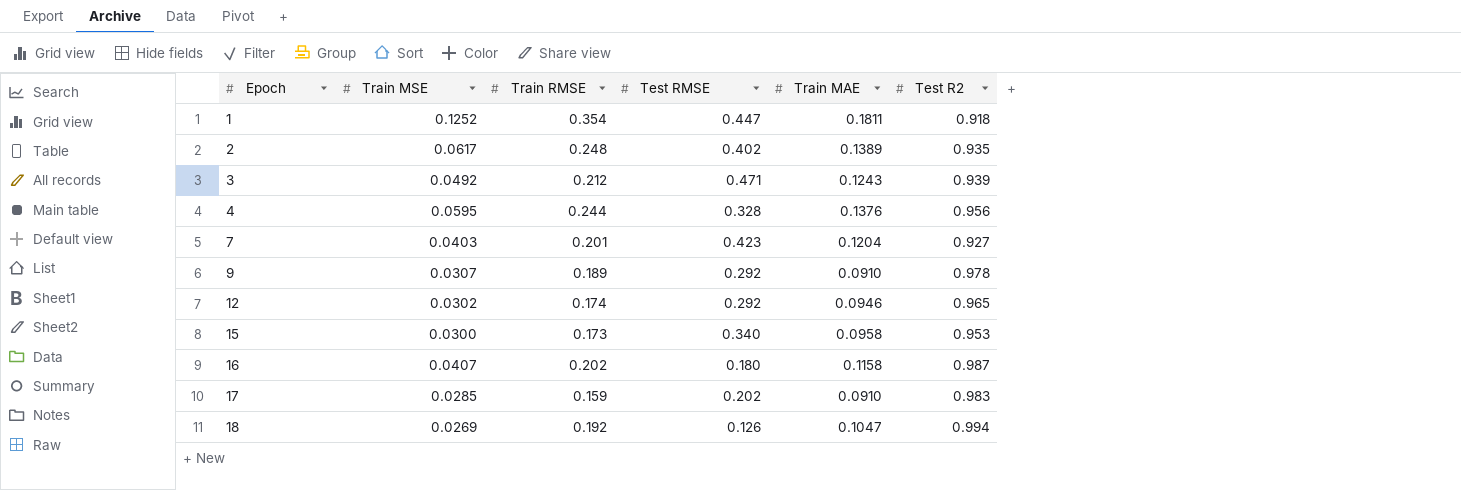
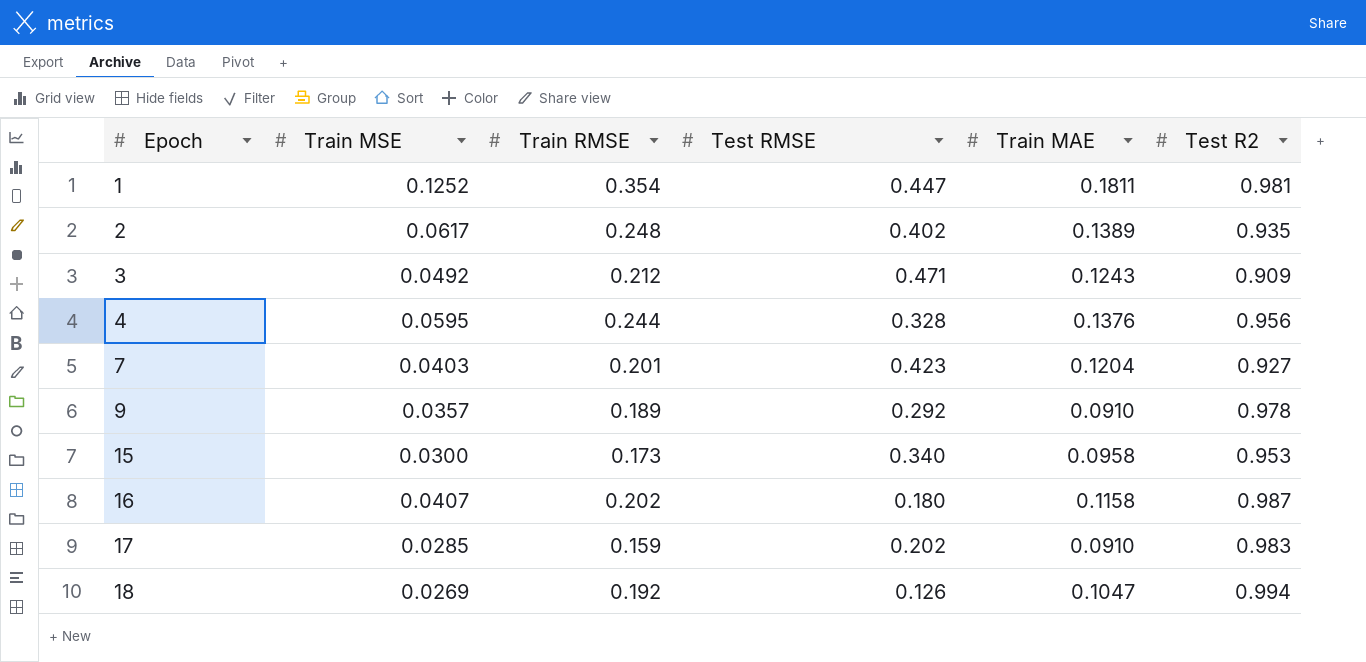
row 12: 0.0302 | 0.174 | 0.292 | 0.0946 | 0.965 -> none
1 | Test R2: 0.918 -> 0.981
3 | Test R2: 0.939 -> 0.909
9 | Train MSE: 0.0307 -> 0.0357

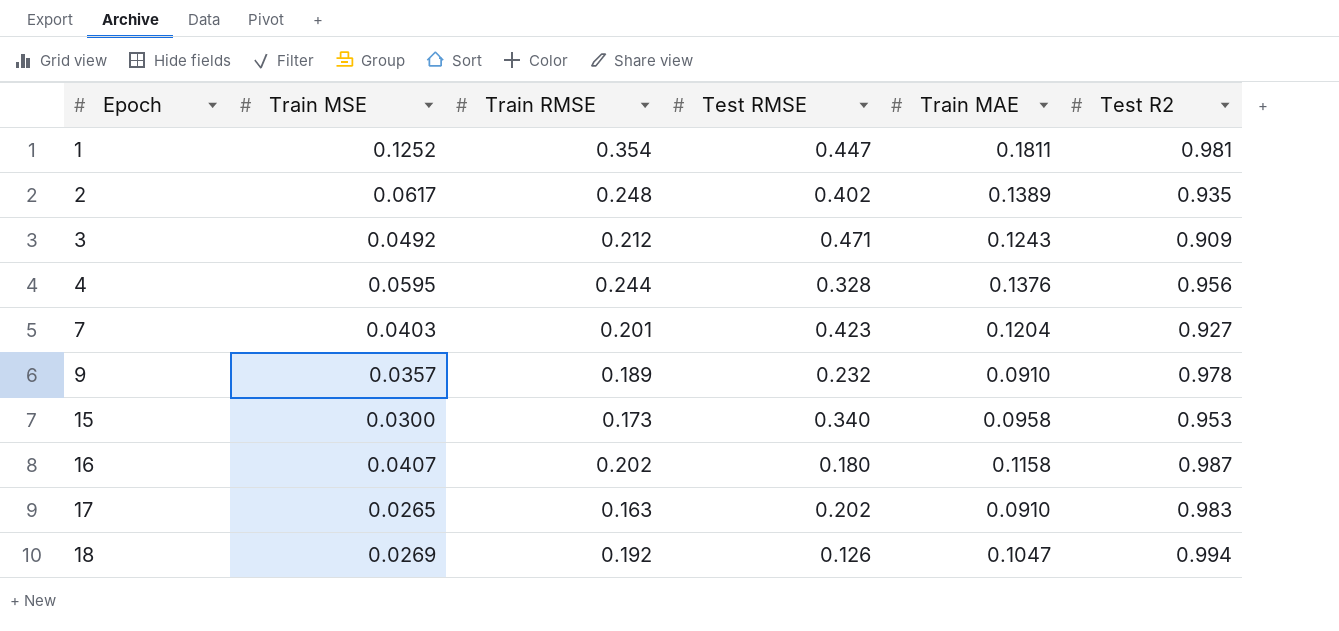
9 | Test RMSE: 0.292 -> 0.232
17 | Train MSE: 0.0285 -> 0.0265
17 | Train RMSE: 0.159 -> 0.163

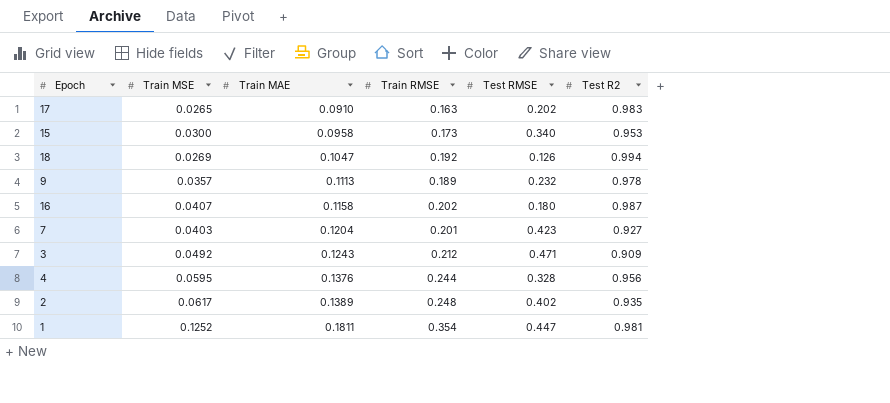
row order: Epoch ascending -> Train MAE ascending
column Train MAE | position: 5 -> 3
9 | Train MAE: 0.0910 -> 0.1113

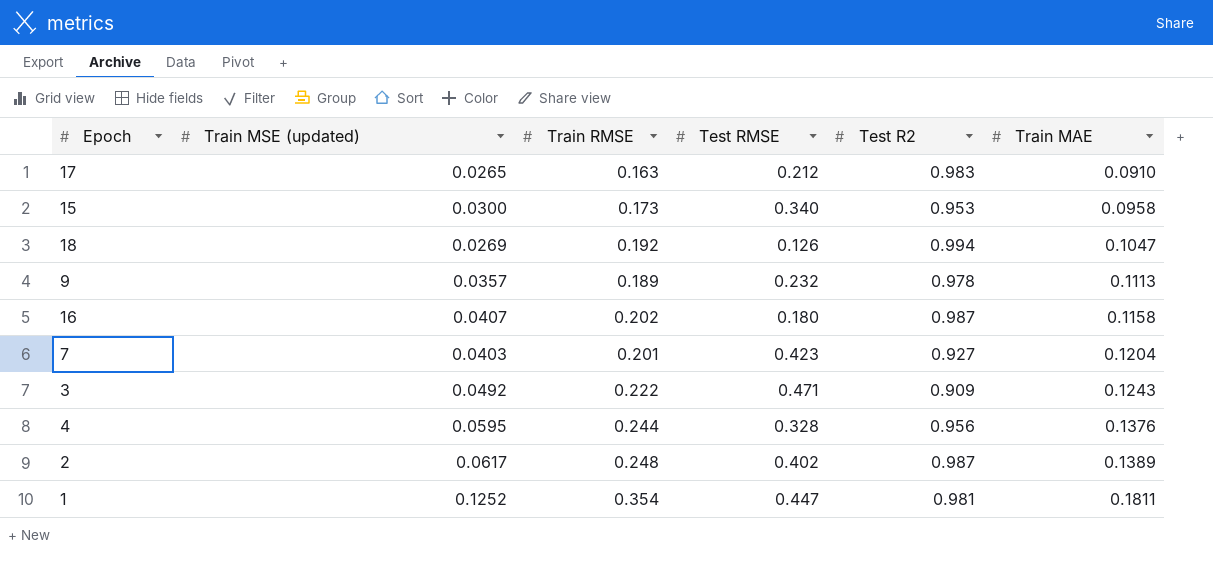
column name: Train MSE -> Train MSE (updated)
column Train MAE | position: 3 -> 6
17 | Test RMSE: 0.202 -> 0.212
3 | Train RMSE: 0.212 -> 0.222
2 | Test R2: 0.935 -> 0.987

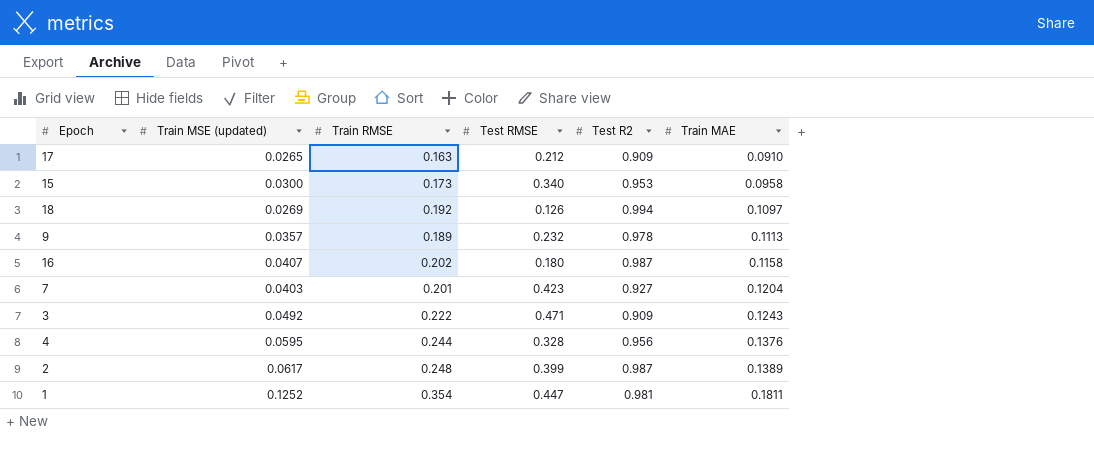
17 | Test R2: 0.983 -> 0.909
18 | Train MAE: 0.1047 -> 0.1097
2 | Test RMSE: 0.402 -> 0.399

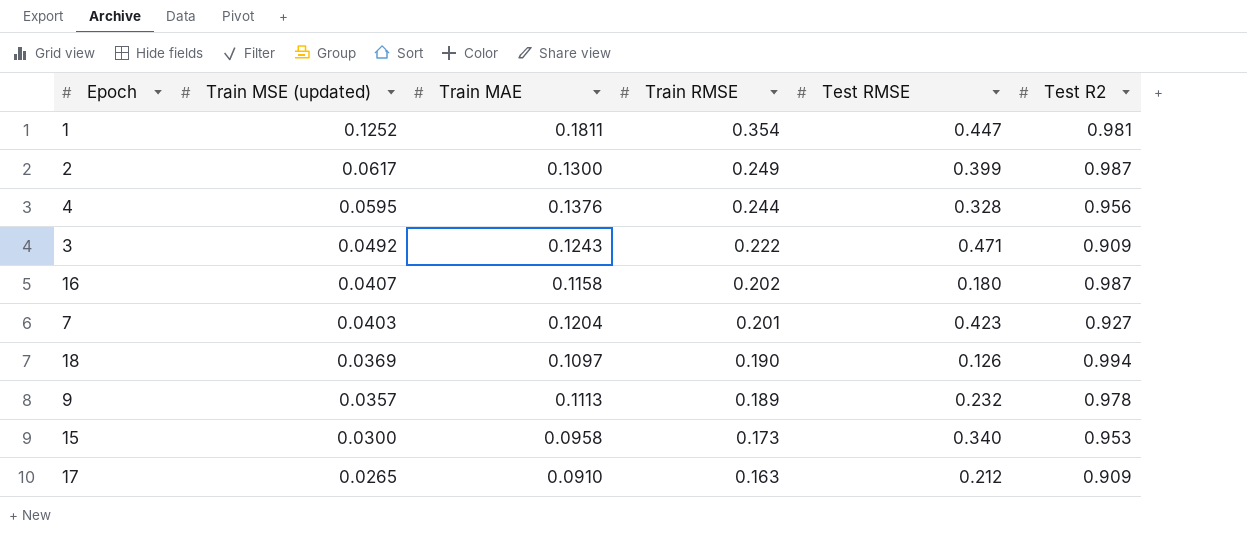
row order: Train MAE ascending -> Train MSE (updated) descending
column Train MAE | position: 6 -> 3
2 | Train MAE: 0.1389 -> 0.1300
2 | Train RMSE: 0.248 -> 0.249
18 | Train MSE (updated): 0.0269 -> 0.0369
18 | Train RMSE: 0.192 -> 0.190

